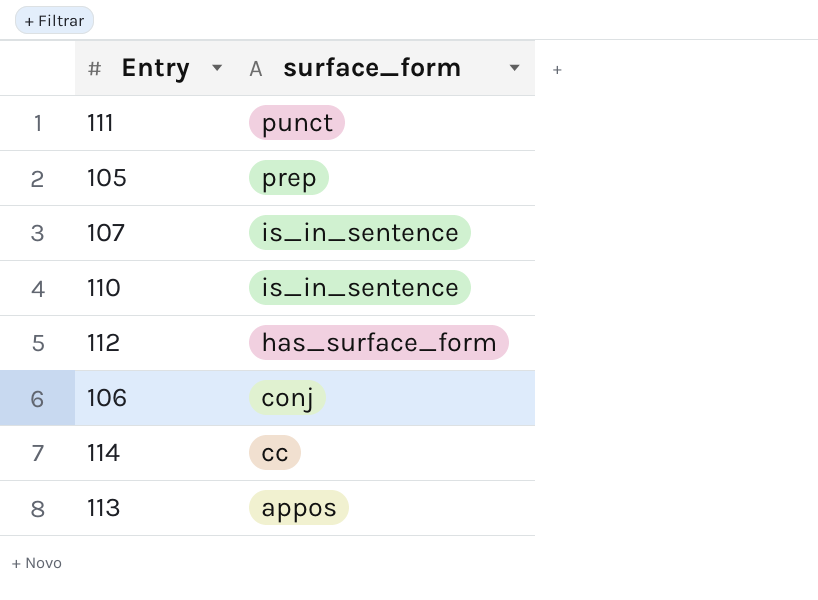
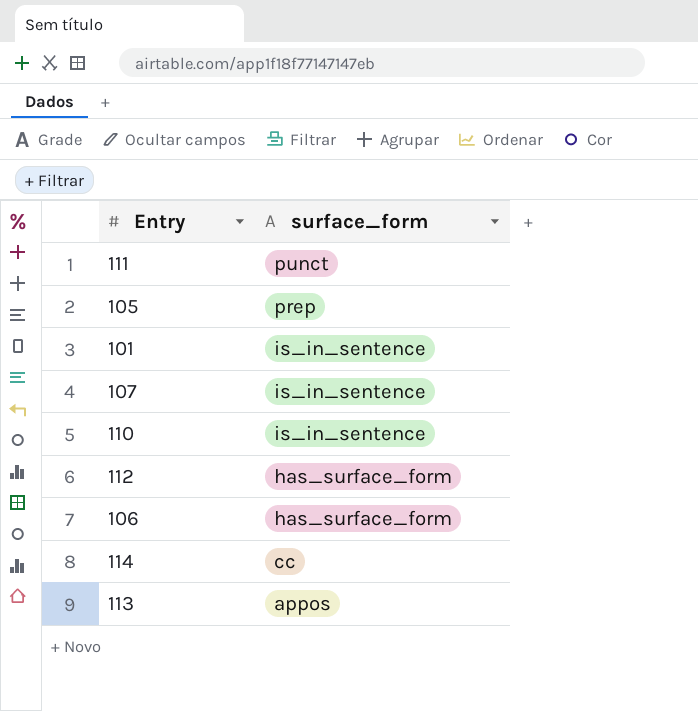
row 101: none -> is_in_sentence
106 | surface_form: conj -> has_surface_form

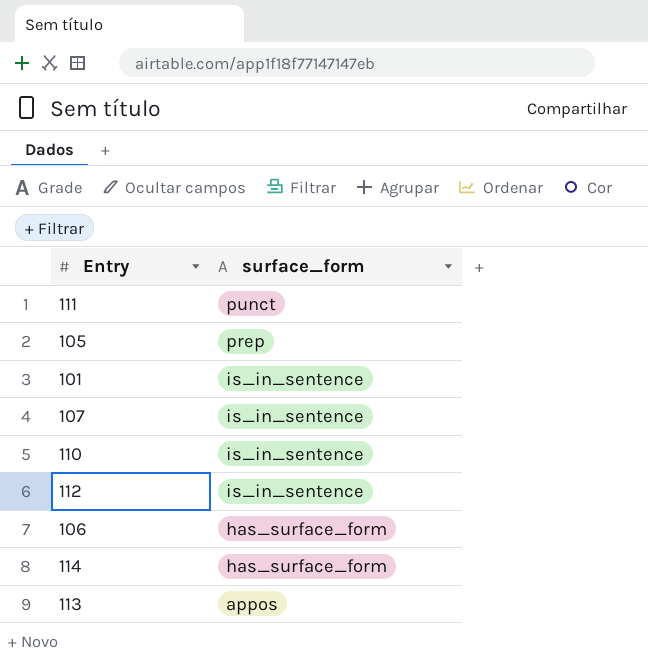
112 | surface_form: has_surface_form -> is_in_sentence
114 | surface_form: cc -> has_surface_form

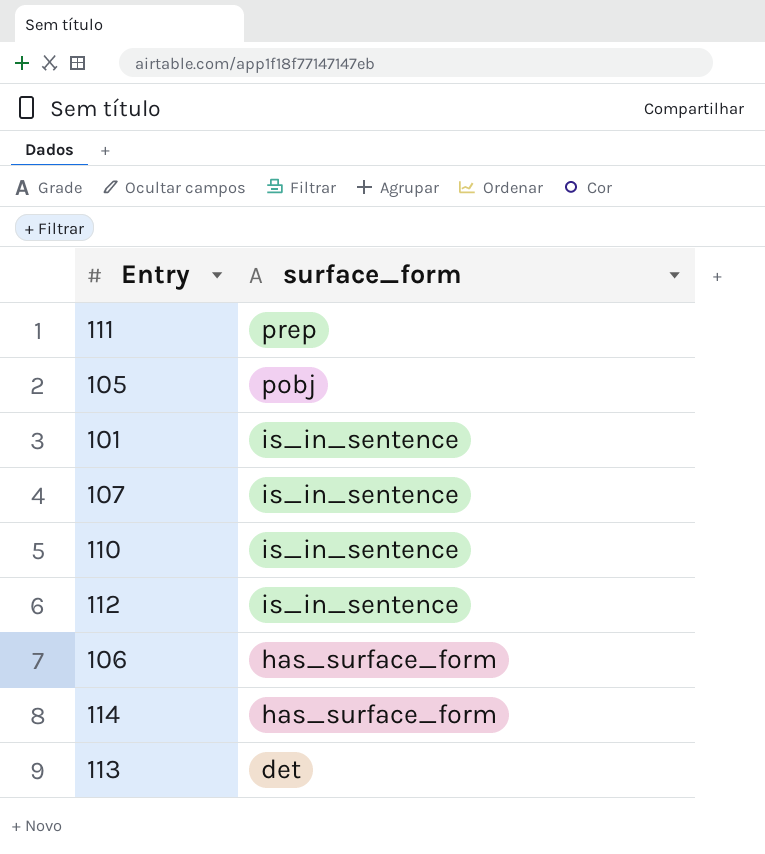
111 | surface_form: punct -> prep
105 | surface_form: prep -> pobj
113 | surface_form: appos -> det

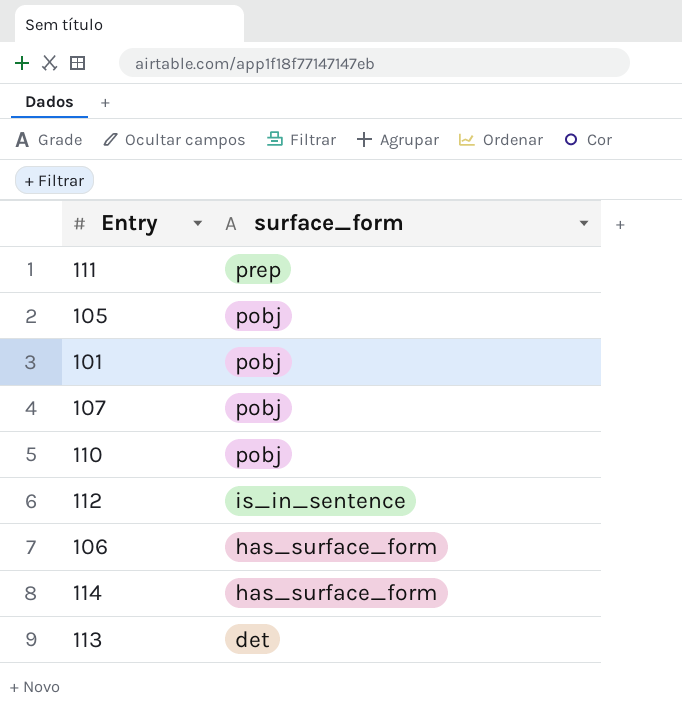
101 | surface_form: is_in_sentence -> pobj
107 | surface_form: is_in_sentence -> pobj
110 | surface_form: is_in_sentence -> pobj

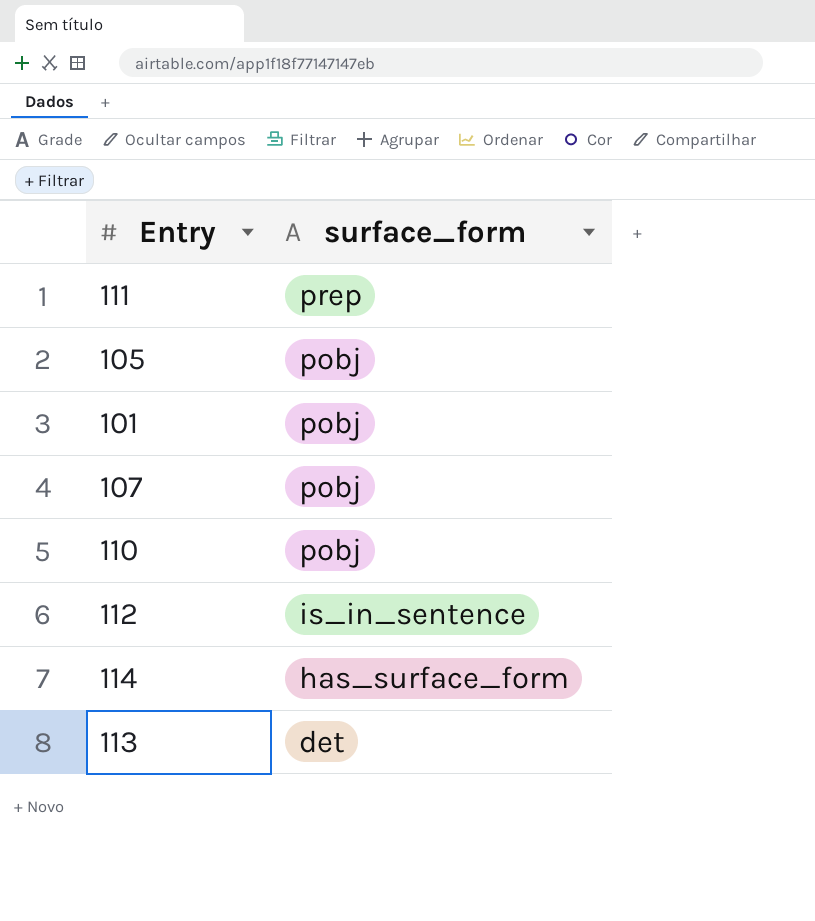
row 106: has_surface_form -> none

